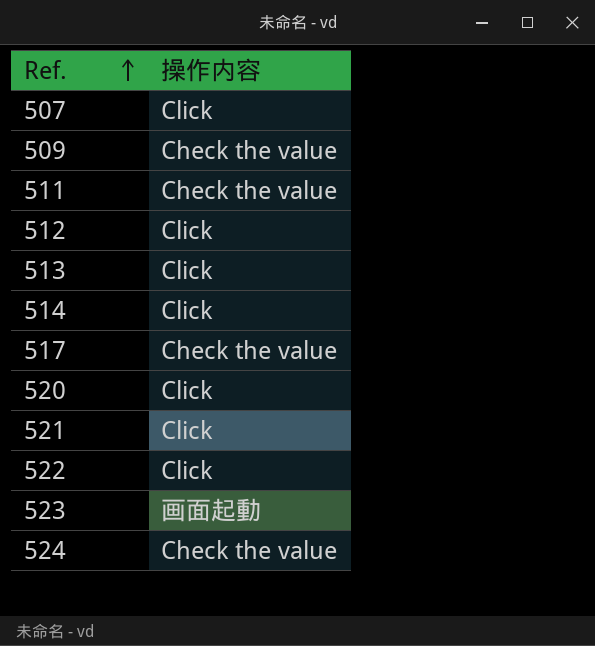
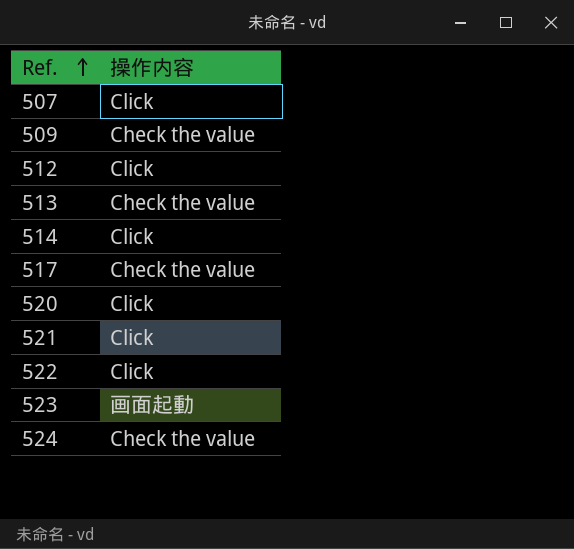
row 511: Check the value -> none
513 | 操作内容: Click -> Check the value

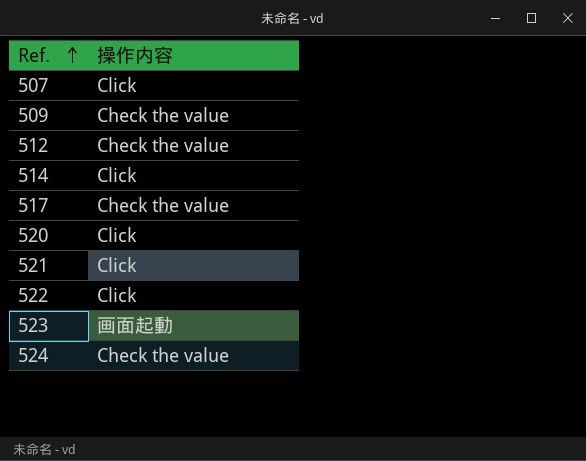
row 513: Check the value -> none
512 | 操作内容: Click -> Check the value

